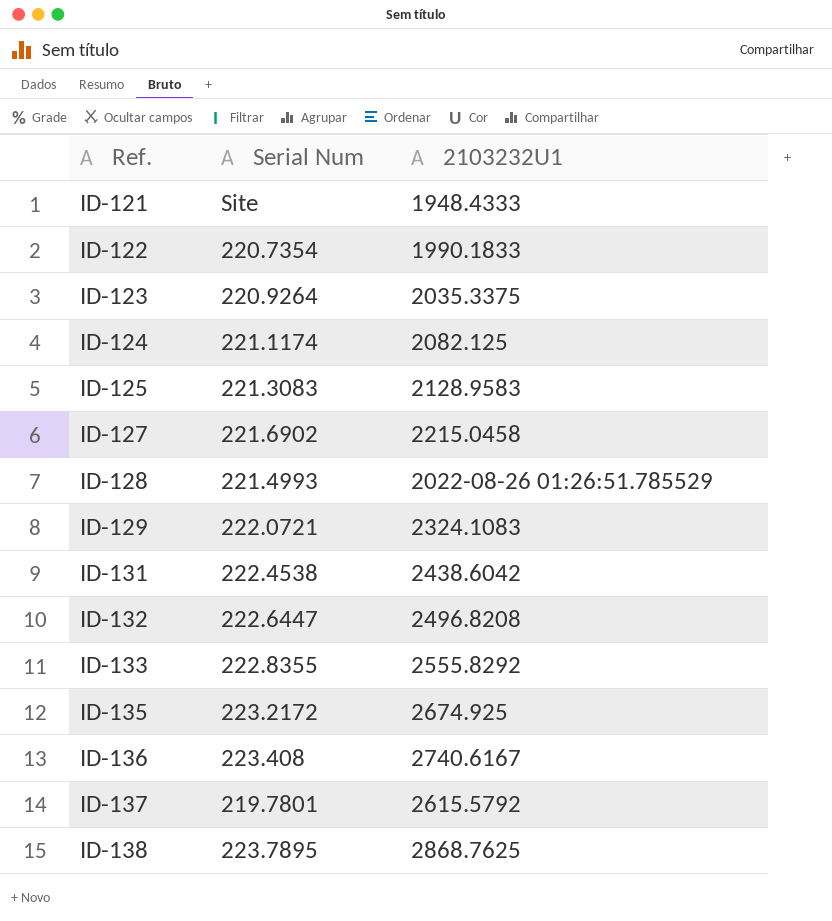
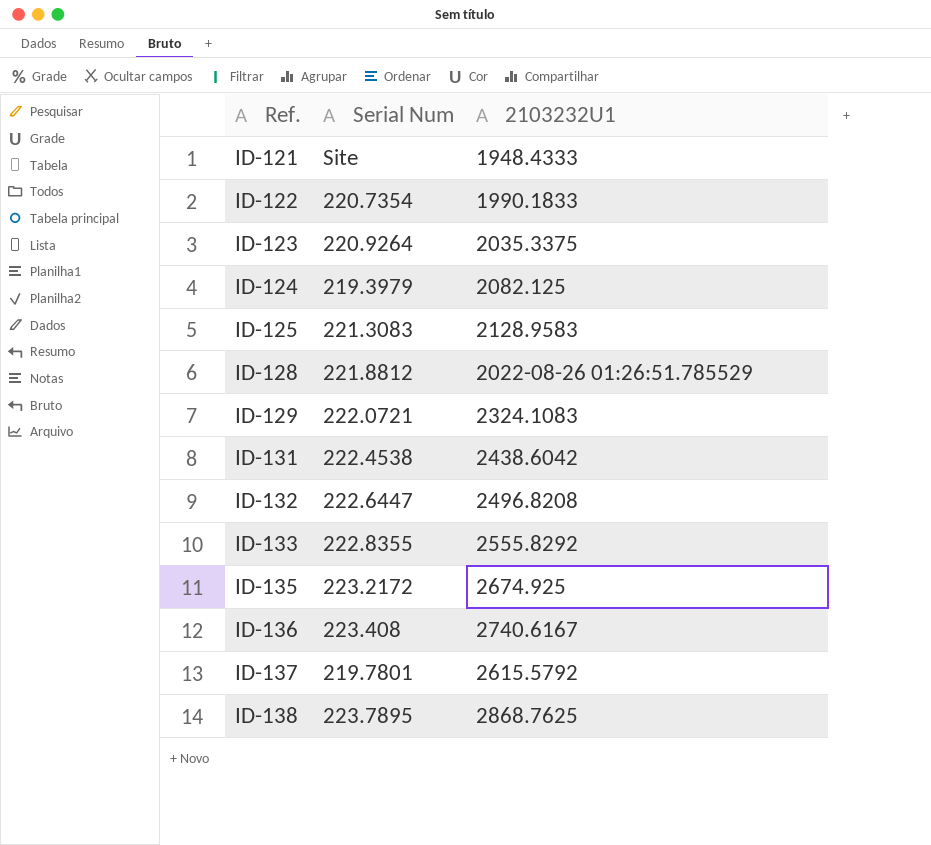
row ID-127: 221.6902 | 2215.0458 -> none
ID-124 | Serial Num: 221.1174 -> 219.3979
ID-128 | Serial Num: 221.4993 -> 221.8812

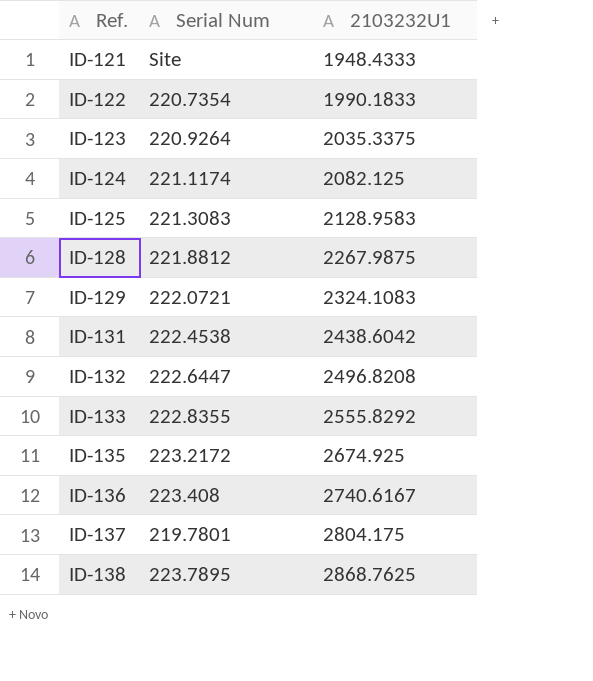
ID-124 | Serial Num: 219.3979 -> 221.1174
ID-128 | 2103232U1: 2022-08-26 01:26:51.785529 -> 2267.9875
ID-137 | 2103232U1: 2615.5792 -> 2804.175

